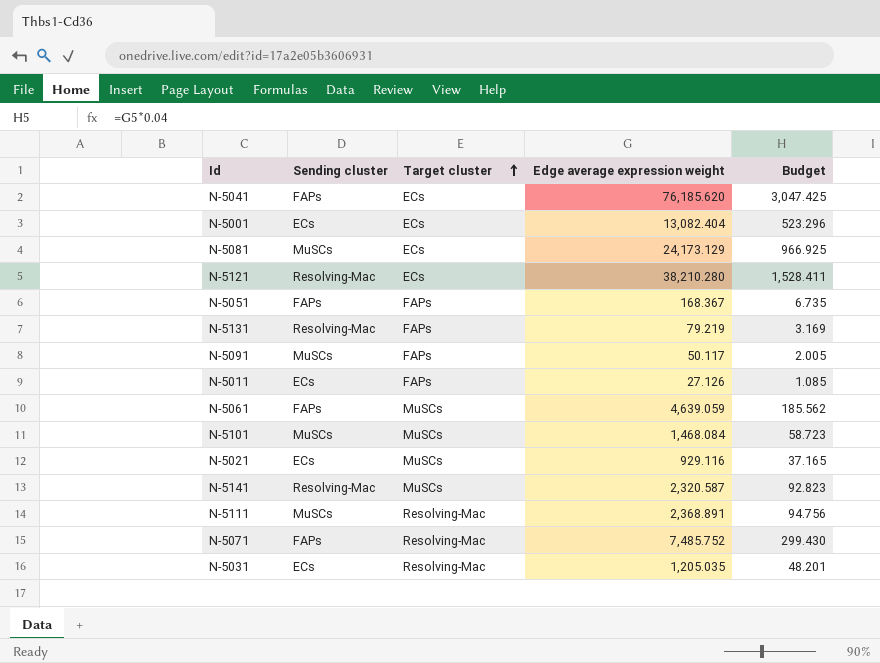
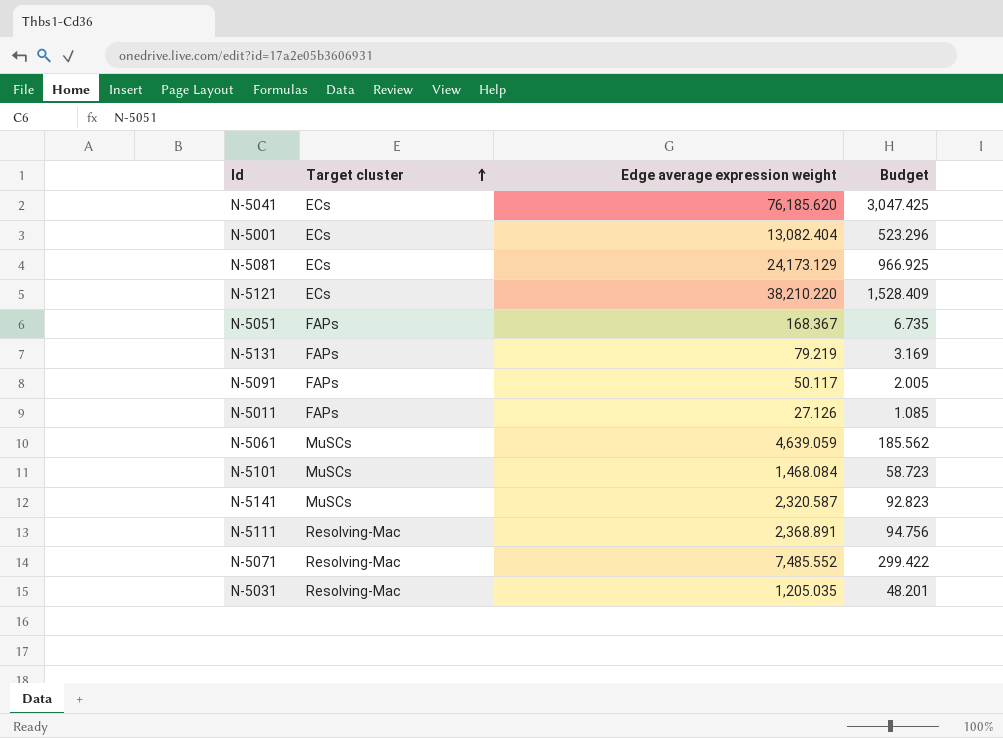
column Sending cluster | position: 2 -> none
row N-5021: ECs | MuSCs | 929.116 | 37.165 -> none
N-5121 | Edge average expression weight: 38,210.280 -> 38,210.220
N-5121 | Budget: 1,528.411 -> 1,528.409
N-5071 | Edge average expression weight: 7,485.752 -> 7,485.552
N-5071 | Budget: 299.430 -> 299.422

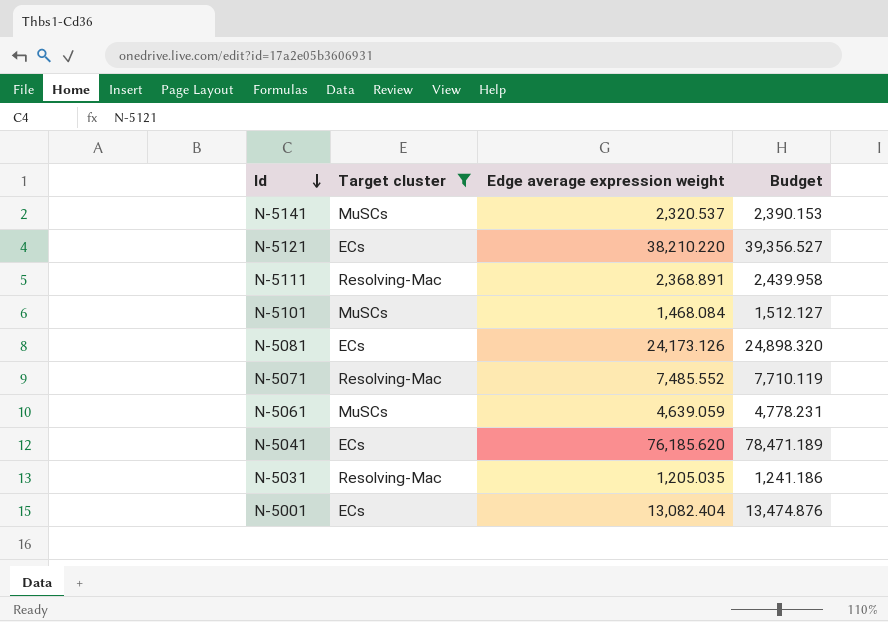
filter: none -> Target cluster != FAPs
row order: Target cluster ascending -> Id descending
column Budget | formula: [Edge average expression weight] * 0.04 -> [Edge average expression weight] * 1.03
N-5141 | Edge average expression weight: 2,320.587 -> 2,320.537
N-5081 | Edge average expression weight: 24,173.129 -> 24,173.126

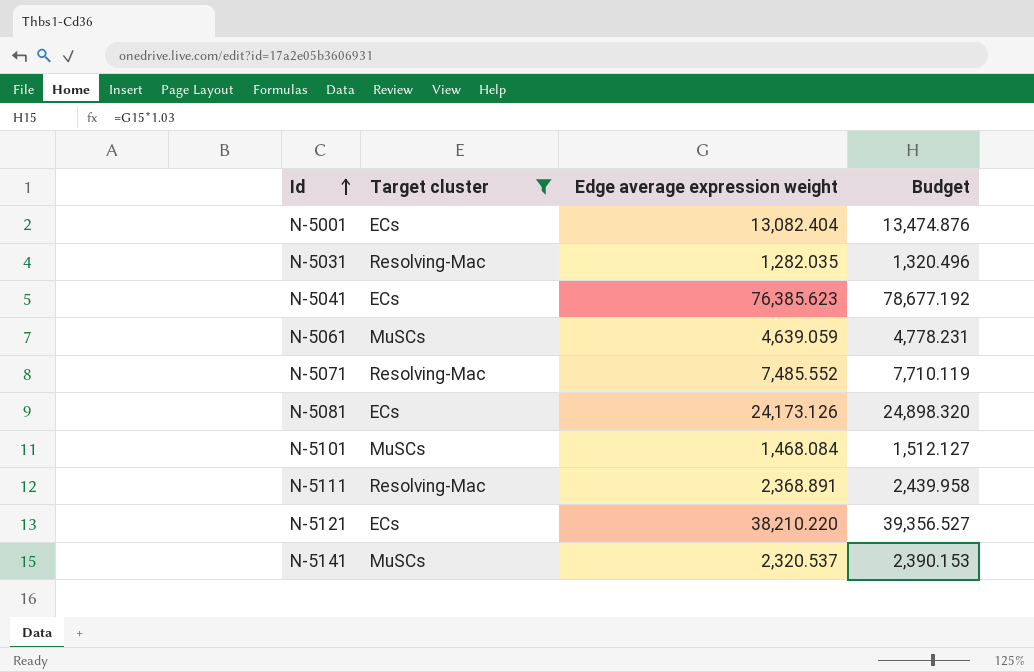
row order: Id descending -> Id ascending
N-5031 | Edge average expression weight: 1,205.035 -> 1,282.035
N-5031 | Budget: 1,241.186 -> 1,320.496
N-5041 | Edge average expression weight: 76,185.620 -> 76,385.623
N-5041 | Budget: 78,471.189 -> 78,677.192

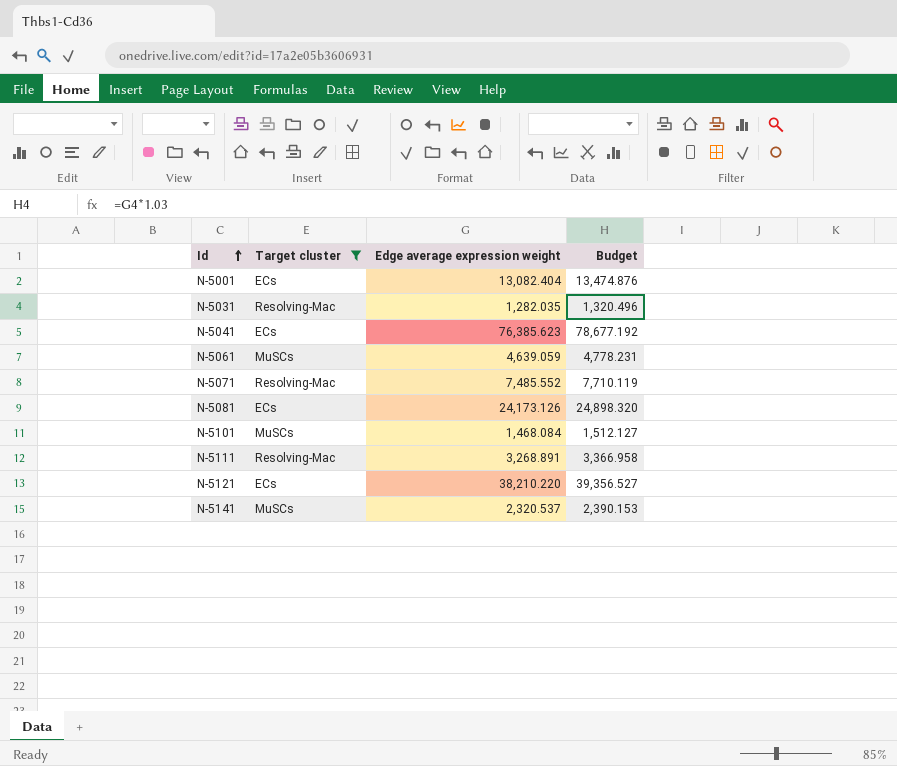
N-5111 | Edge average expression weight: 2,368.891 -> 3,268.891
N-5111 | Budget: 2,439.958 -> 3,366.958

